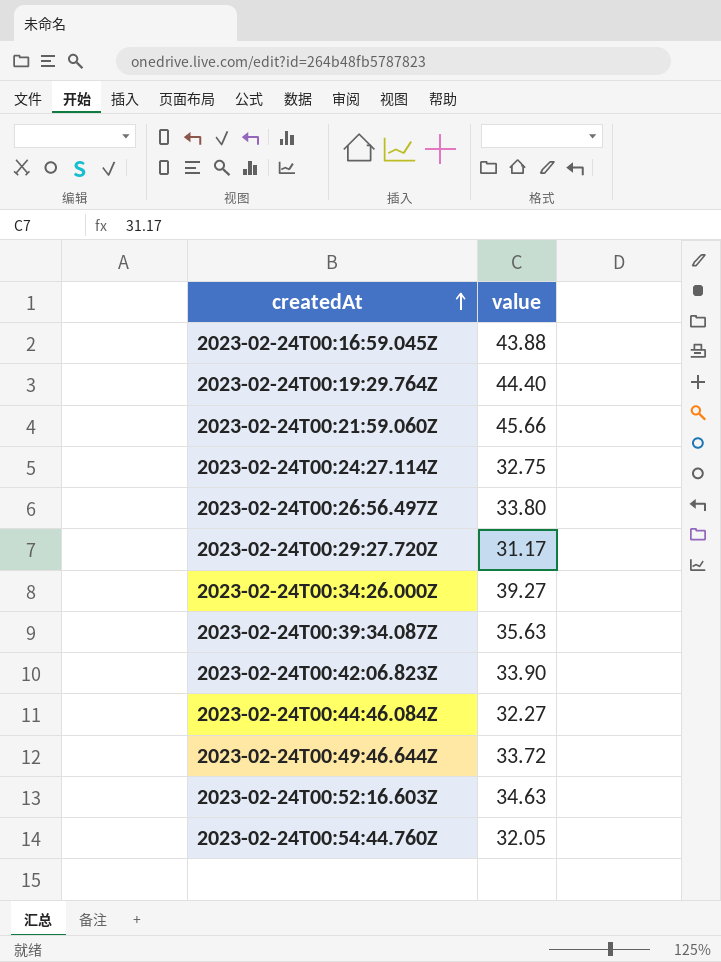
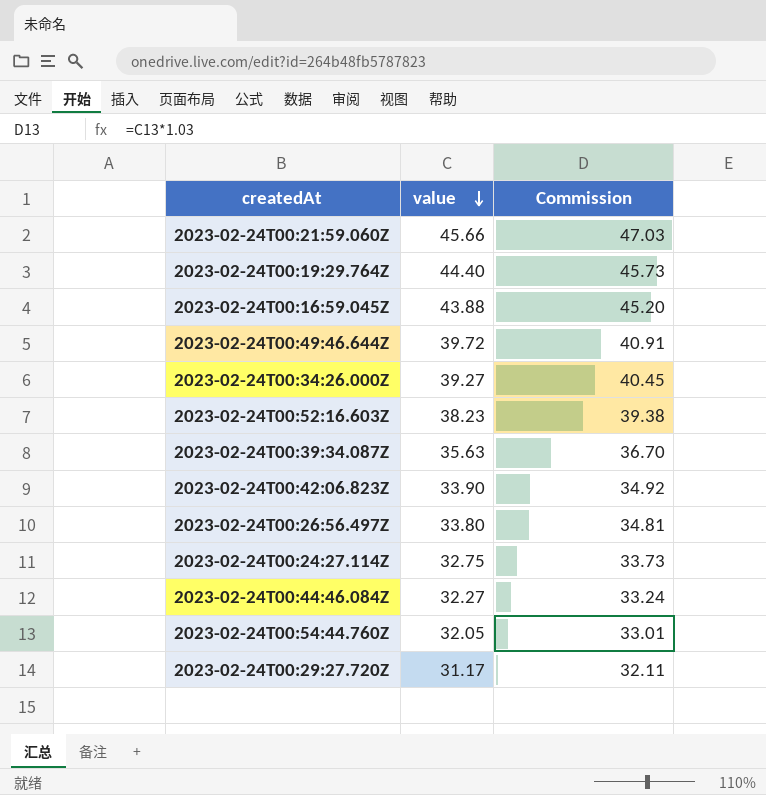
row order: createdAt ascending -> value descending
column Commission | formula: none -> [value] * 1.03
2023-02-24T00:49:46.644Z | value: 33.72 -> 39.72
2023-02-24T00:52:16.603Z | value: 34.63 -> 38.23

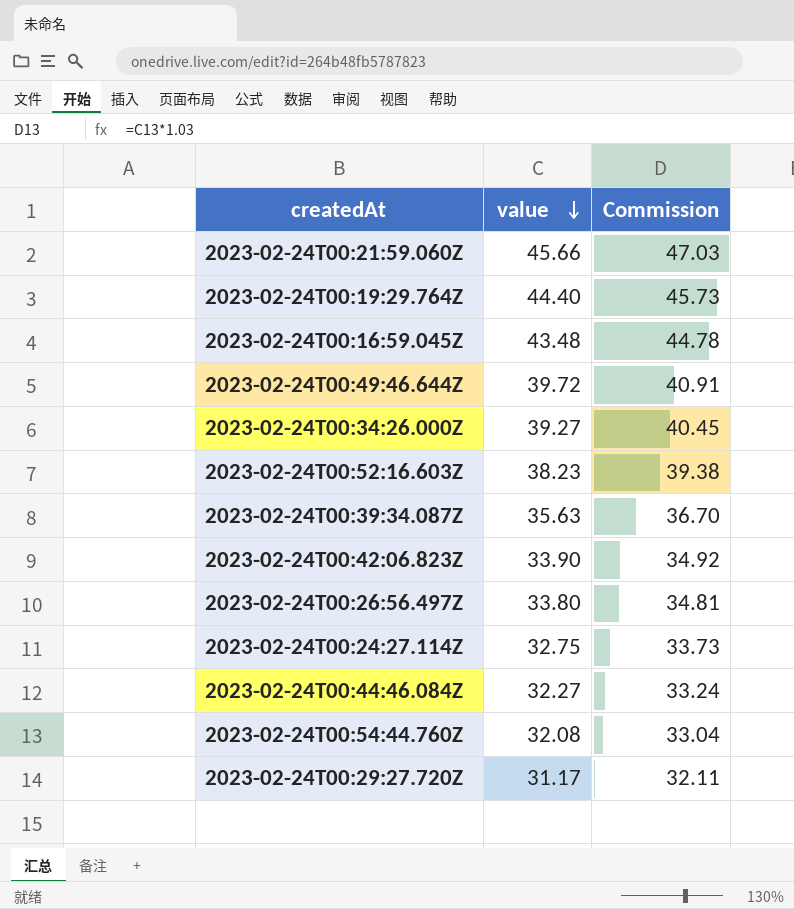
2023-02-24T00:16:59.045Z | value: 43.88 -> 43.48
2023-02-24T00:16:59.045Z | Commission: 45.20 -> 44.78
2023-02-24T00:54:44.760Z | value: 32.05 -> 32.08
2023-02-24T00:54:44.760Z | Commission: 33.01 -> 33.04

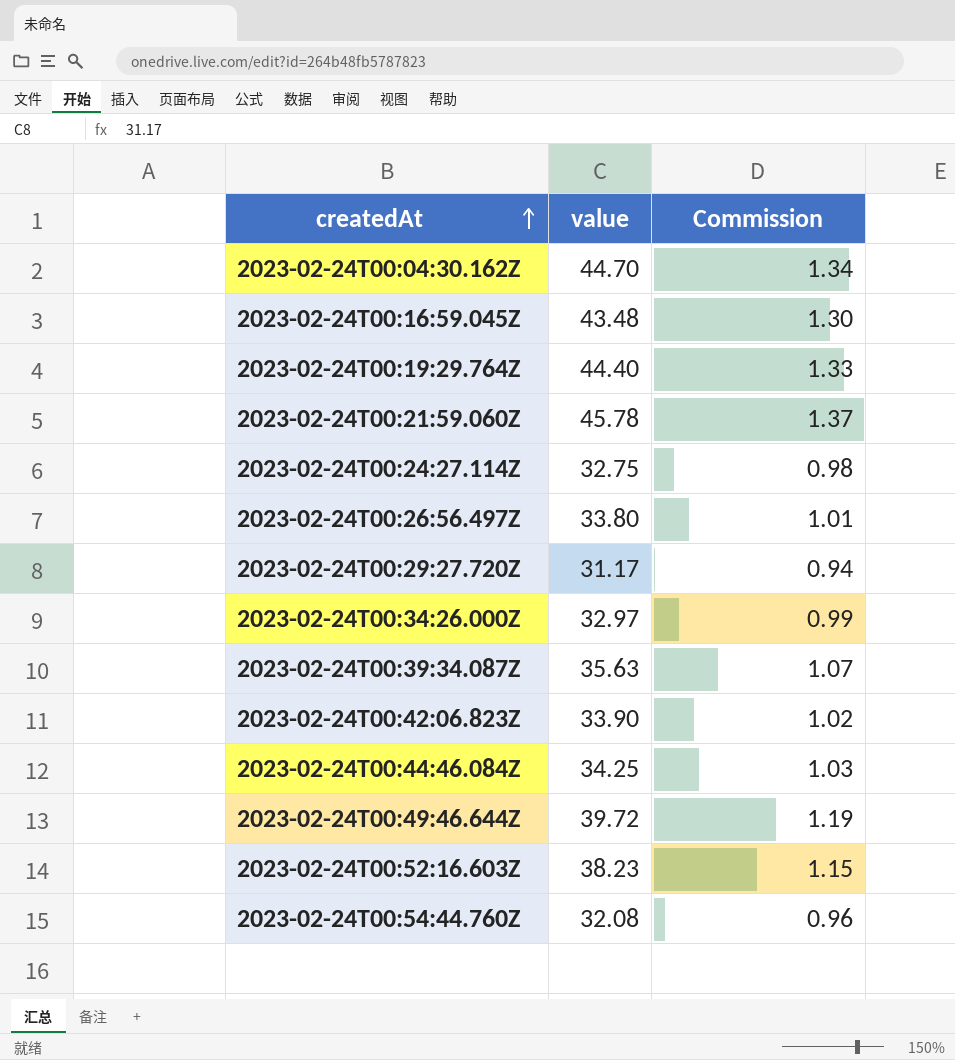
row order: value descending -> createdAt ascending
column Commission | formula: [value] * 1.03 -> [value] * 0.03
row 2023-02-24T00:04:30.162Z: none -> 44.70 | 1.34
2023-02-24T00:21:59.060Z | value: 45.66 -> 45.78
2023-02-24T00:34:26.000Z | value: 39.27 -> 32.97
2023-02-24T00:44:46.084Z | value: 32.27 -> 34.25

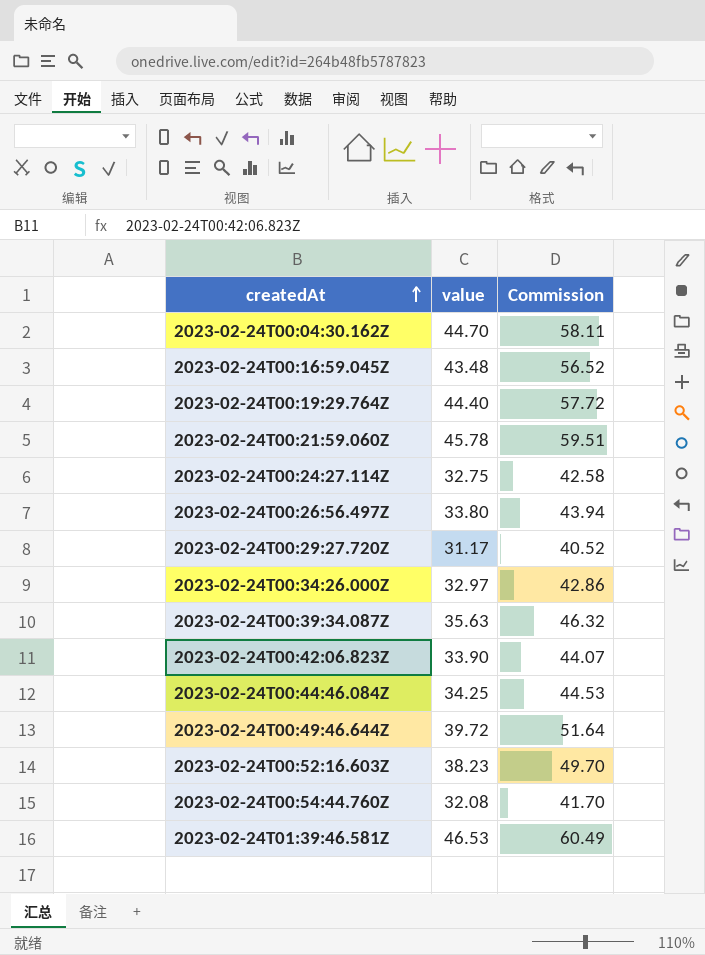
column Commission | formula: [value] * 0.03 -> [value] * 1.3
row 2023-02-24T01:39:46.581Z: none -> 46.53 | 60.49

